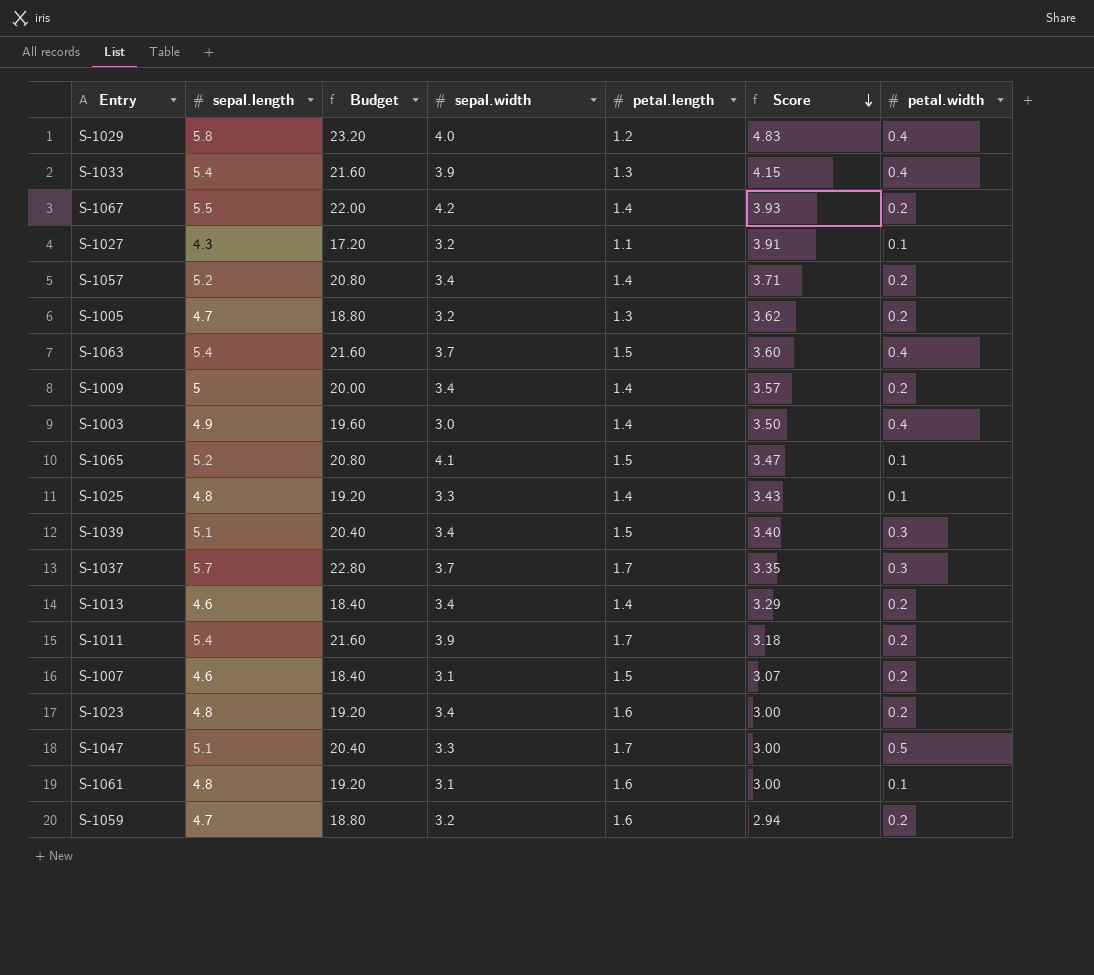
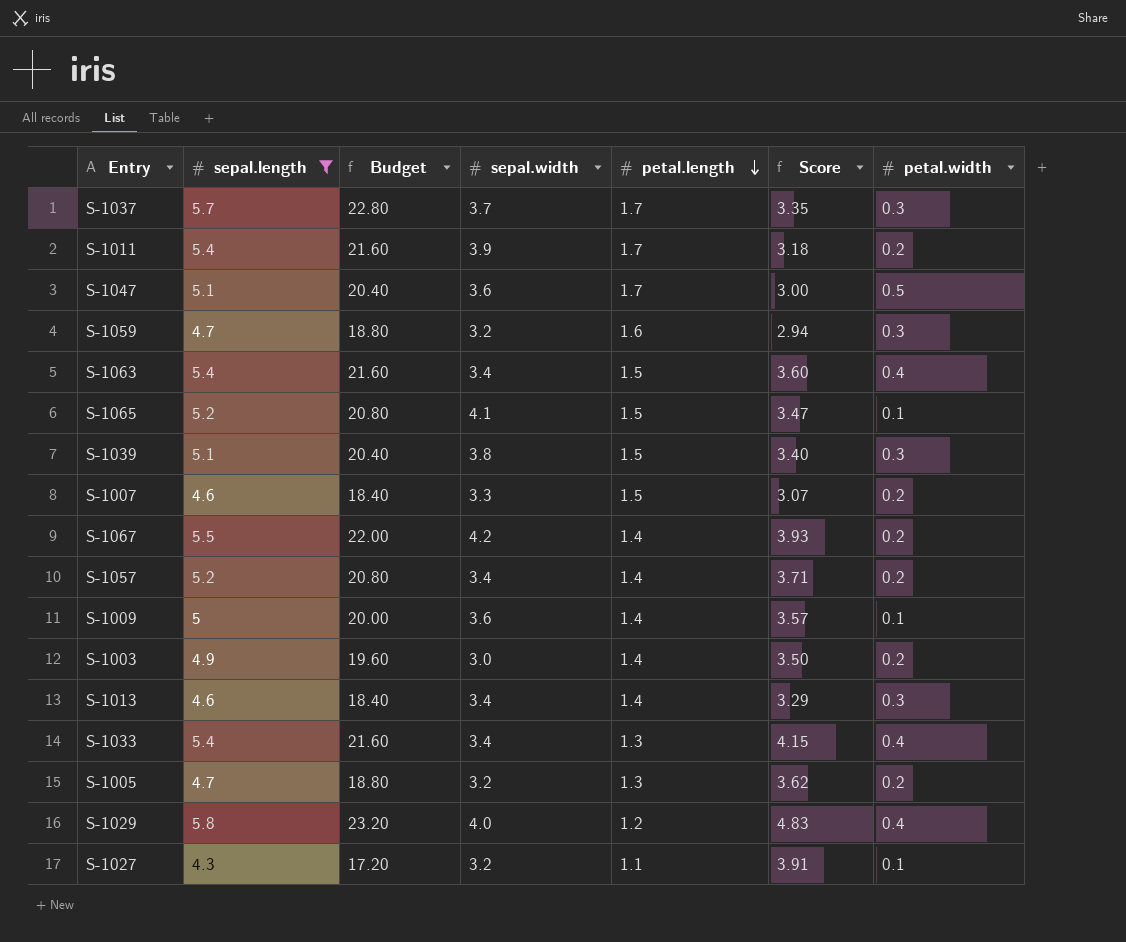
filter: none -> sepal.length != 4.8
row order: Score descending -> petal.length descending
S-1047 | sepal.width: 3.3 -> 3.6
S-1059 | petal.width: 0.2 -> 0.3
S-1063 | sepal.width: 3.7 -> 3.4
S-1039 | sepal.width: 3.4 -> 3.8
S-1007 | sepal.width: 3.1 -> 3.3
S-1009 | sepal.width: 3.4 -> 3.6
S-1009 | petal.width: 0.2 -> 0.1
S-1003 | petal.width: 0.4 -> 0.2
S-1013 | petal.width: 0.2 -> 0.3
S-1033 | sepal.width: 3.9 -> 3.4

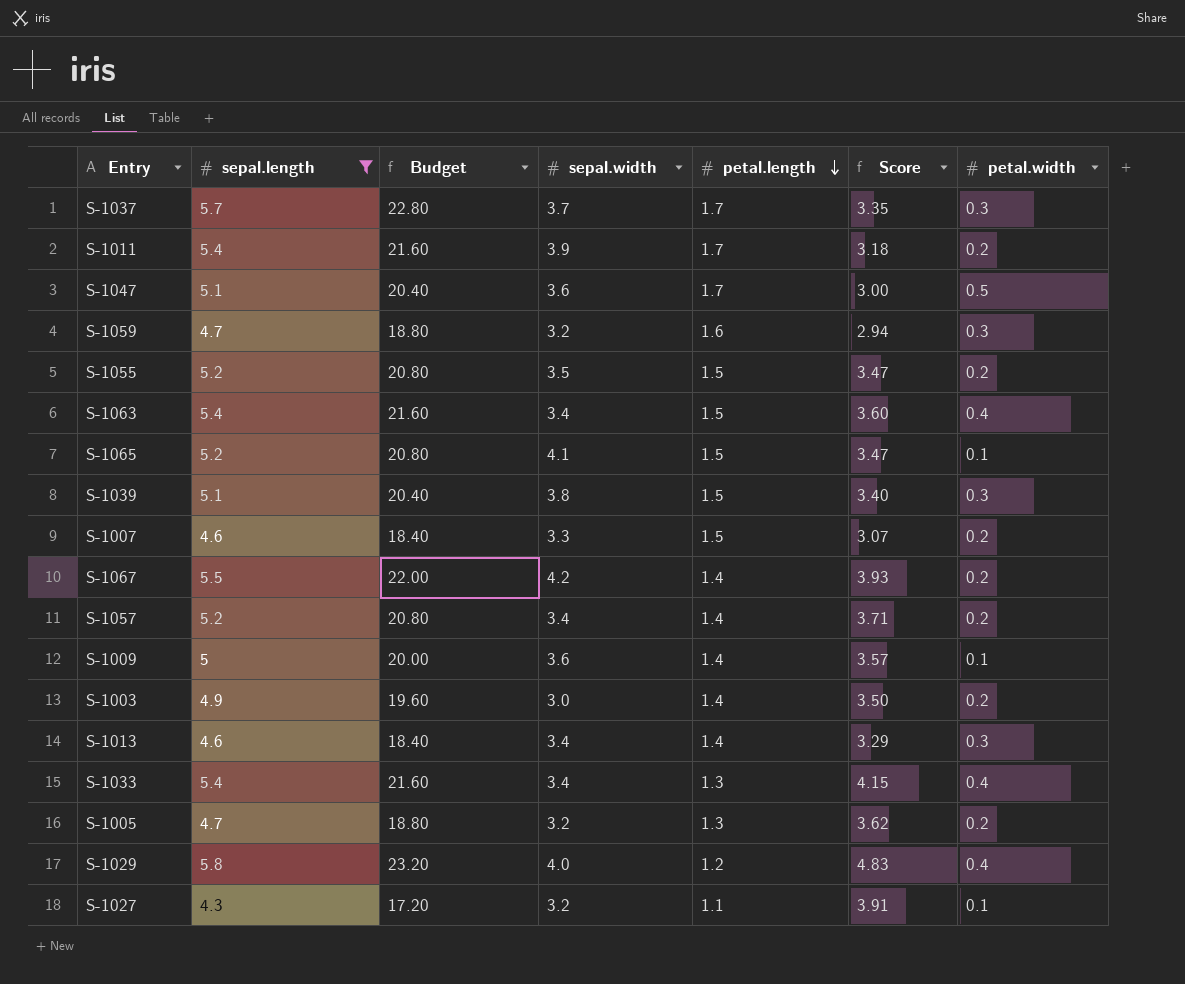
row S-1055: none -> 5.2 | 20.80 | 3.5 | 1.5 | 3.47 | 0.2

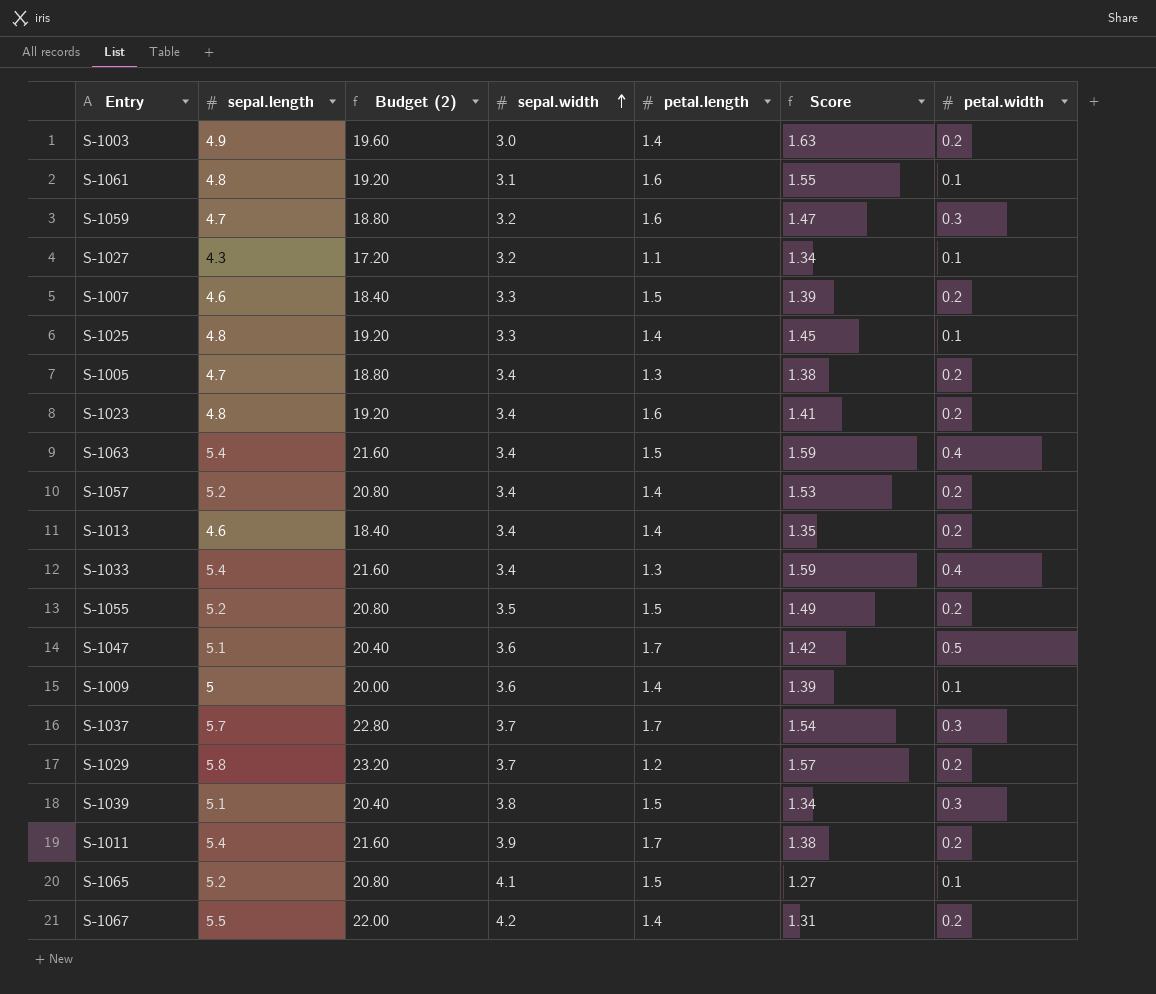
filter: sepal.length != 4.8 -> none
row order: petal.length descending -> sepal.width ascending
column name: Budget -> Budget (2)
column Score | formula: [sepal.length] / [petal.length] -> [sepal.length] / [sepal.width]
S-1005 | sepal.width: 3.2 -> 3.4
S-1013 | petal.width: 0.3 -> 0.2
S-1029 | sepal.width: 4.0 -> 3.7
S-1029 | petal.width: 0.4 -> 0.2

